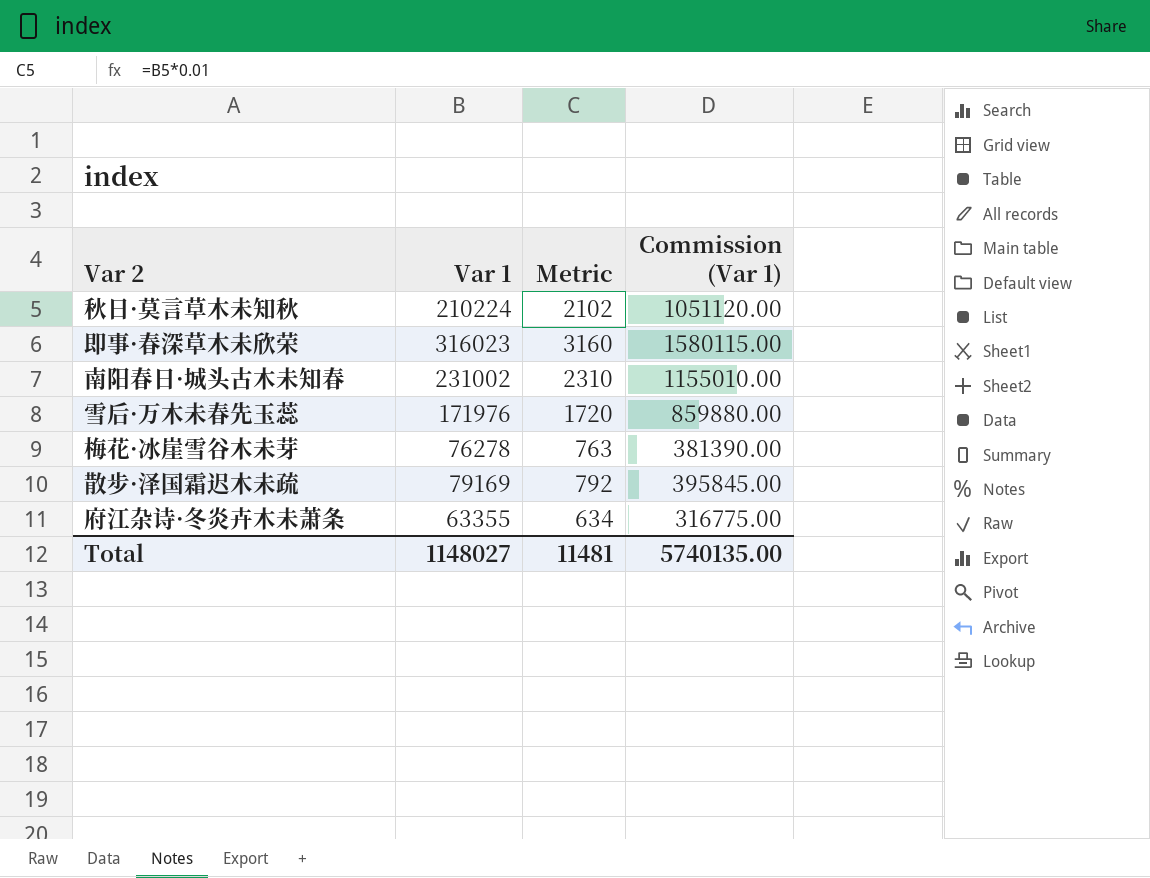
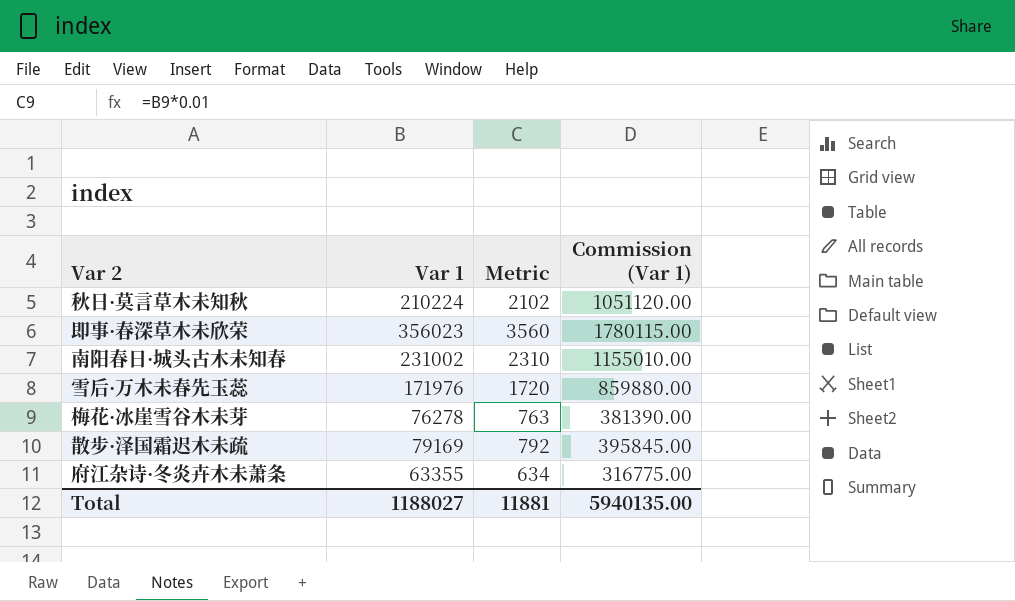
即事·春深草木未欣荣 | Var 1: 316023 -> 356023
即事·春深草木未欣荣 | Metric: 3160 -> 3560
即事·春深草木未欣荣 | Commission (Var 1): 1580115.00 -> 1780115.00
Total | Var 1: 1148027 -> 1188027
Total | Metric: 11481 -> 11881
Total | Commission (Var 1): 5740135.00 -> 5940135.00

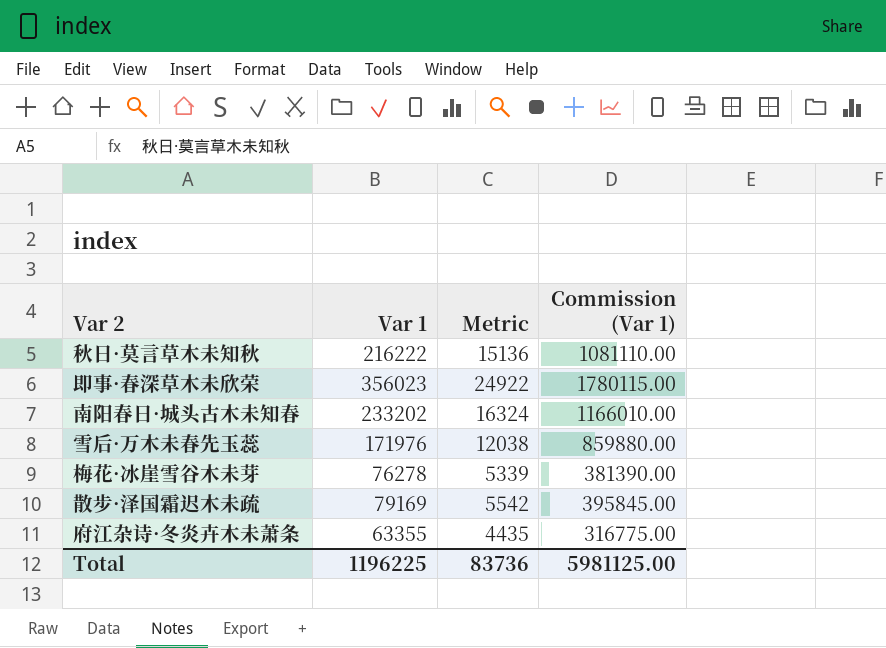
column Metric | formula: [Var 1] * 0.01 -> [Var 1] * 0.07
秋日·莫言草木未知秋 | Var 1: 210224 -> 216222
秋日·莫言草木未知秋 | Commission (Var 1): 1051120.00 -> 1081110.00
南阳春日·城头古木未知春 | Var 1: 231002 -> 233202
南阳春日·城头古木未知春 | Commission (Var 1): 1155010.00 -> 1166010.00
Total | Var 1: 1188027 -> 1196225
Total | Metric: 11881 -> 83736
Total | Commission (Var 1): 5940135.00 -> 5981125.00

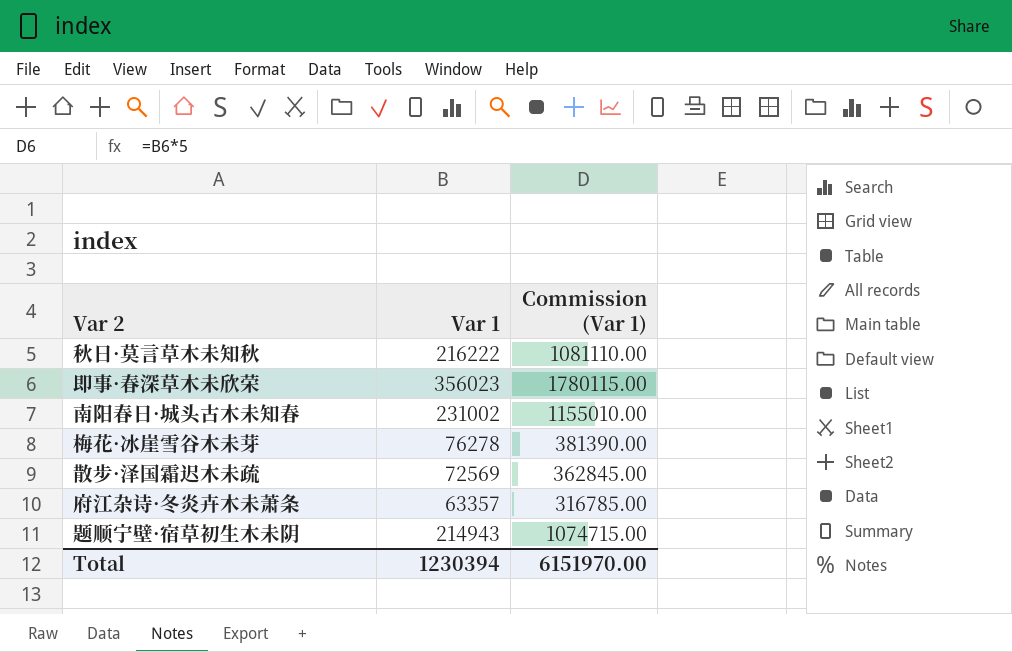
column Metric | formula: [Var 1] * 0.07 -> none
row 雪后·万木未春先玉蕊: 171976 | 12038 | 859880.00 -> none
南阳春日·城头古木未知春 | Var 1: 233202 -> 231002
南阳春日·城头古木未知春 | Commission (Var 1): 1166010.00 -> 1155010.00
散步·泽国霜迟木未疏 | Var 1: 79169 -> 72569
散步·泽国霜迟木未疏 | Commission (Var 1): 395845.00 -> 362845.00
府江杂诗·冬炎卉木未萧条 | Var 1: 63355 -> 63357
府江杂诗·冬炎卉木未萧条 | Commission (Var 1): 316775.00 -> 316785.00
row 题顺宁壁·宿草初生木未阴: none -> 214943 | 1074715.00
Total | Var 1: 1196225 -> 1230394
Total | Commission (Var 1): 5981125.00 -> 6151970.00

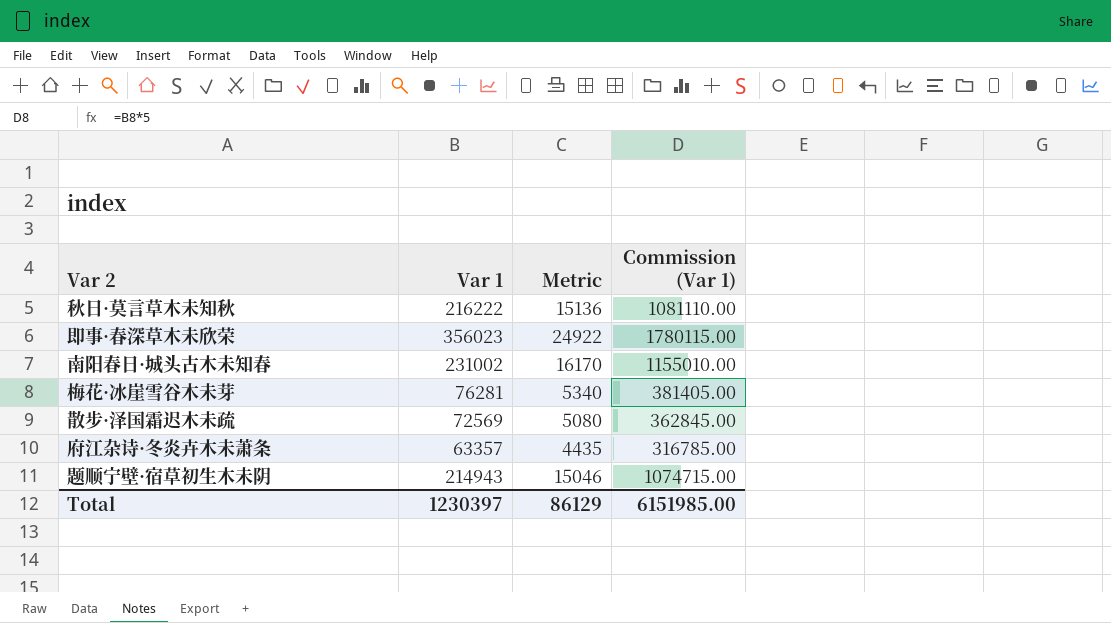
column Metric | formula: none -> [Var 1] * 0.07
梅花·冰崖雪谷木未芽 | Var 1: 76278 -> 76281
梅花·冰崖雪谷木未芽 | Commission (Var 1): 381390.00 -> 381405.00
Total | Var 1: 1230394 -> 1230397
Total | Commission (Var 1): 6151970.00 -> 6151985.00

